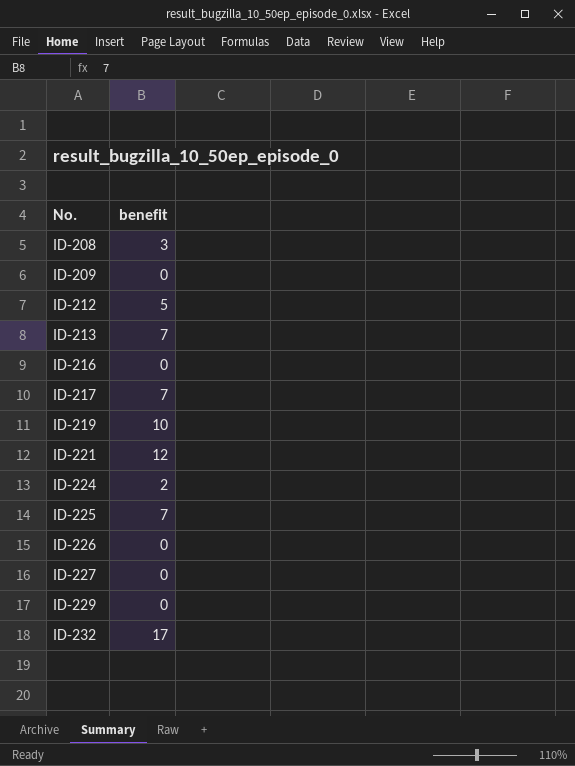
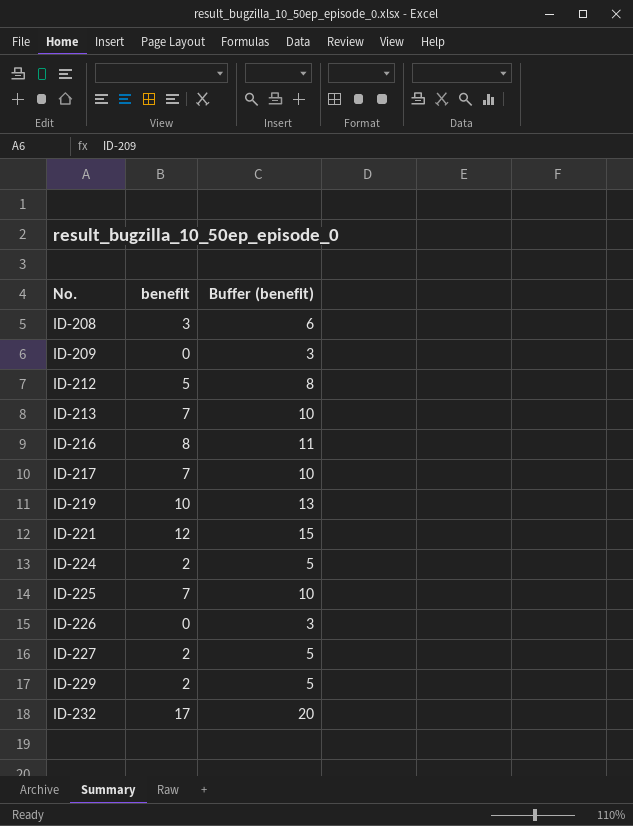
column Buffer (benefit) | formula: none -> [benefit] + 3
ID-216 | benefit: 0 -> 8
ID-227 | benefit: 0 -> 2
ID-229 | benefit: 0 -> 2

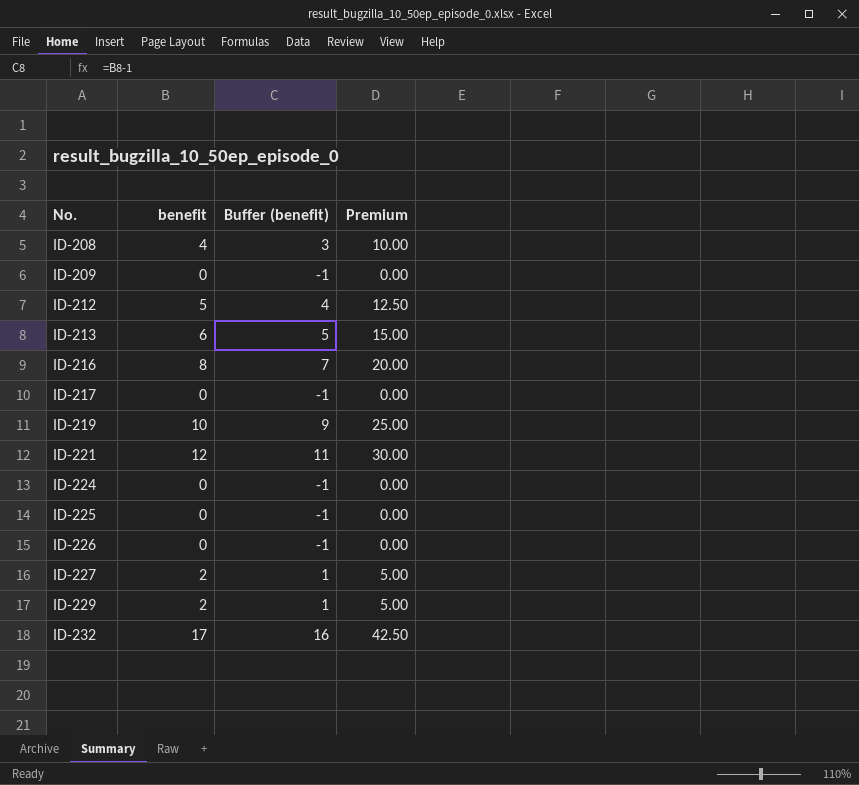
column Buffer (benefit) | formula: [benefit] + 3 -> [benefit] - 1
column Premium | formula: none -> [benefit] * 2.5
ID-208 | benefit: 3 -> 4
ID-213 | benefit: 7 -> 6
ID-217 | benefit: 7 -> 0
ID-224 | benefit: 2 -> 0
ID-225 | benefit: 7 -> 0

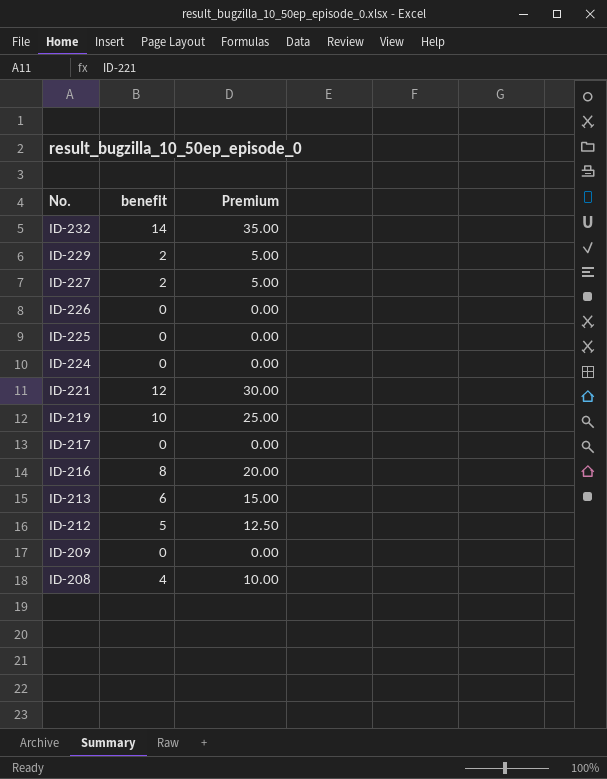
row order: No. ascending -> No. descending
column Buffer (benefit) | formula: [benefit] - 1 -> none
ID-232 | benefit: 17 -> 14
ID-232 | Premium: 42.50 -> 35.00

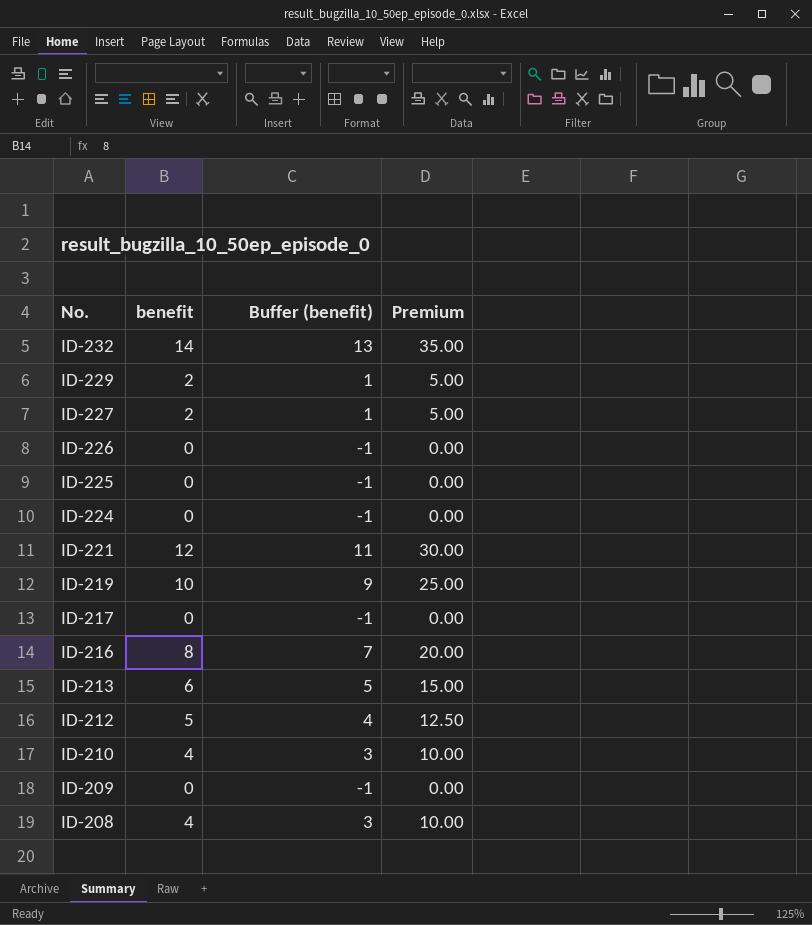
column Buffer (benefit) | formula: none -> [benefit] - 1
row ID-210: none -> 4 | 3 | 10.00

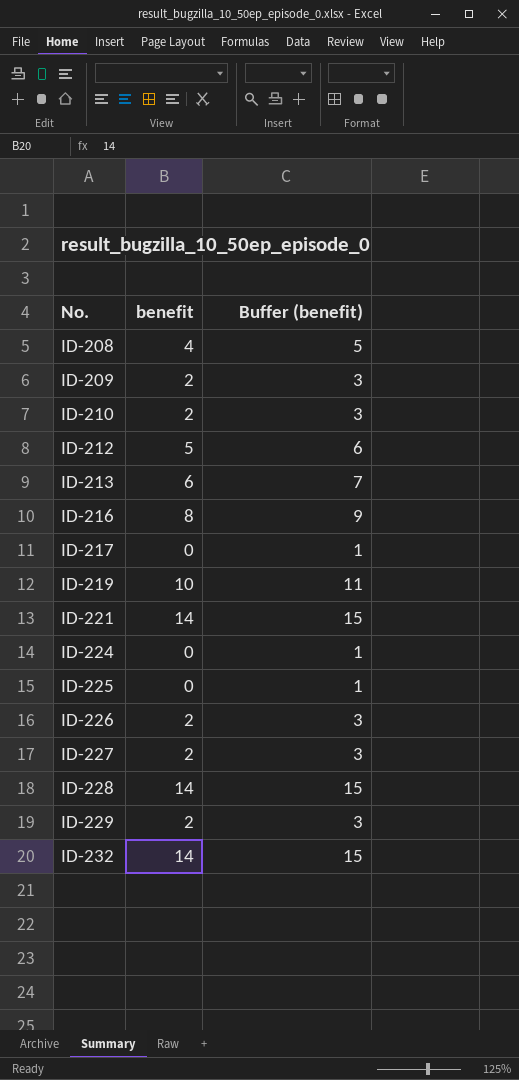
row order: No. descending -> No. ascending
column Premium | formula: [benefit] * 2.5 -> none
column Buffer (benefit) | formula: [benefit] - 1 -> [benefit] + 1
ID-209 | benefit: 0 -> 2
ID-210 | benefit: 4 -> 2
ID-221 | benefit: 12 -> 14
ID-226 | benefit: 0 -> 2
row ID-228: none -> 14 | 15

